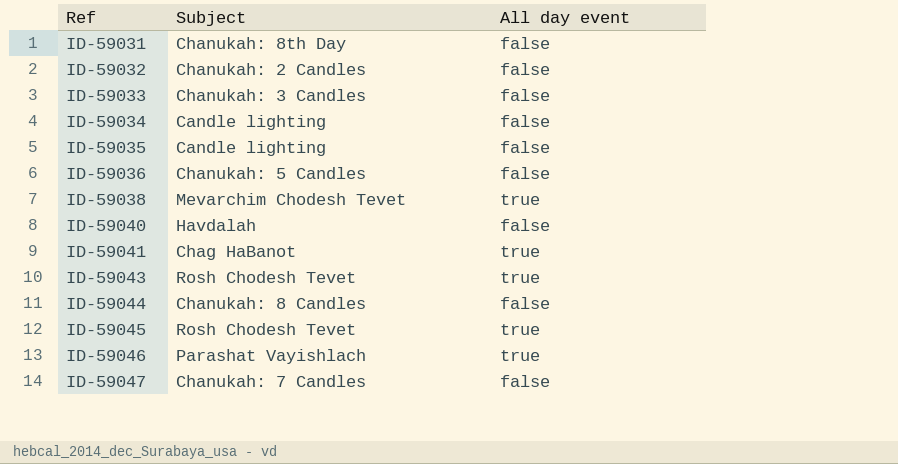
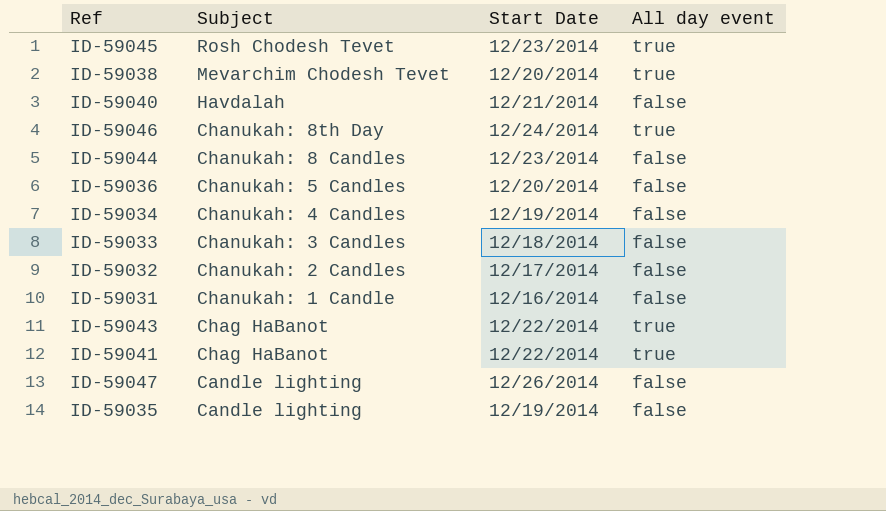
row order: Ref ascending -> Subject descending
column Start Date | position: none -> 3
ID-59046 | Subject: Parashat Vayishlach -> Chanukah: 8th Day
ID-59034 | Subject: Candle lighting -> Chanukah: 4 Candles
ID-59031 | Subject: Chanukah: 8th Day -> Chanukah: 1 Candle
ID-59043 | Subject: Rosh Chodesh Tevet -> Chag HaBanot
ID-59047 | Subject: Chanukah: 7 Candles -> Candle lighting

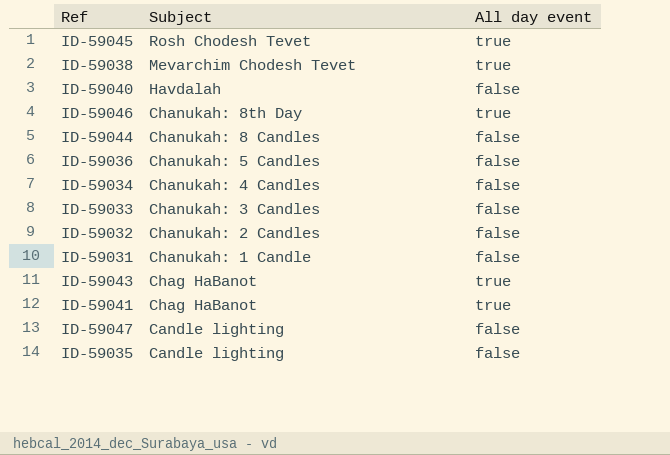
column Start Date | position: 3 -> none

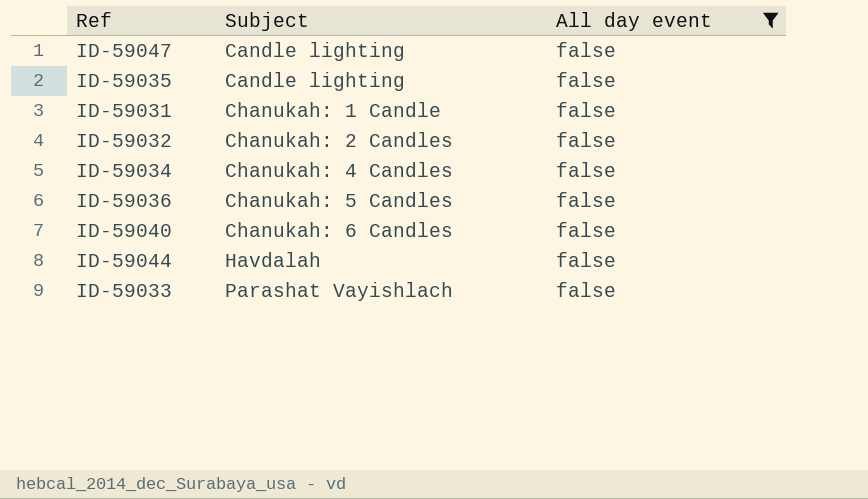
filter: none -> All day event = false
row order: Subject descending -> Subject ascending
ID-59040 | Subject: Havdalah -> Chanukah: 6 Candles
ID-59044 | Subject: Chanukah: 8 Candles -> Havdalah
ID-59033 | Subject: Chanukah: 3 Candles -> Parashat Vayishlach

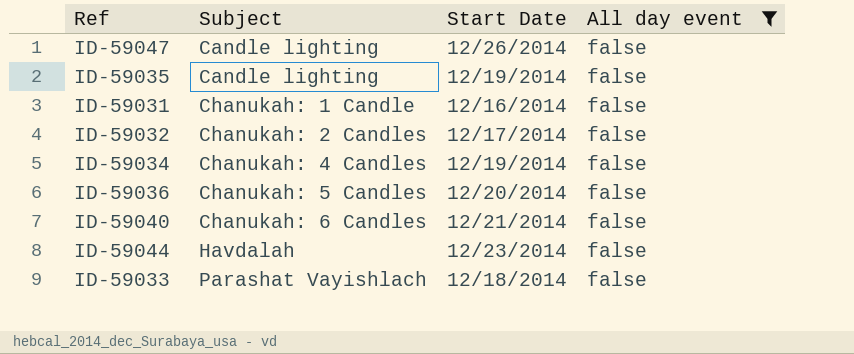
column Start Date | position: none -> 3

